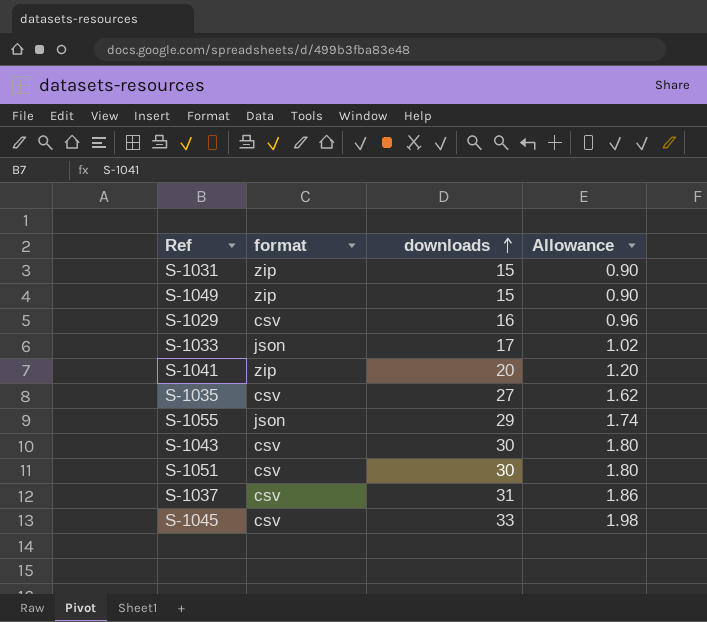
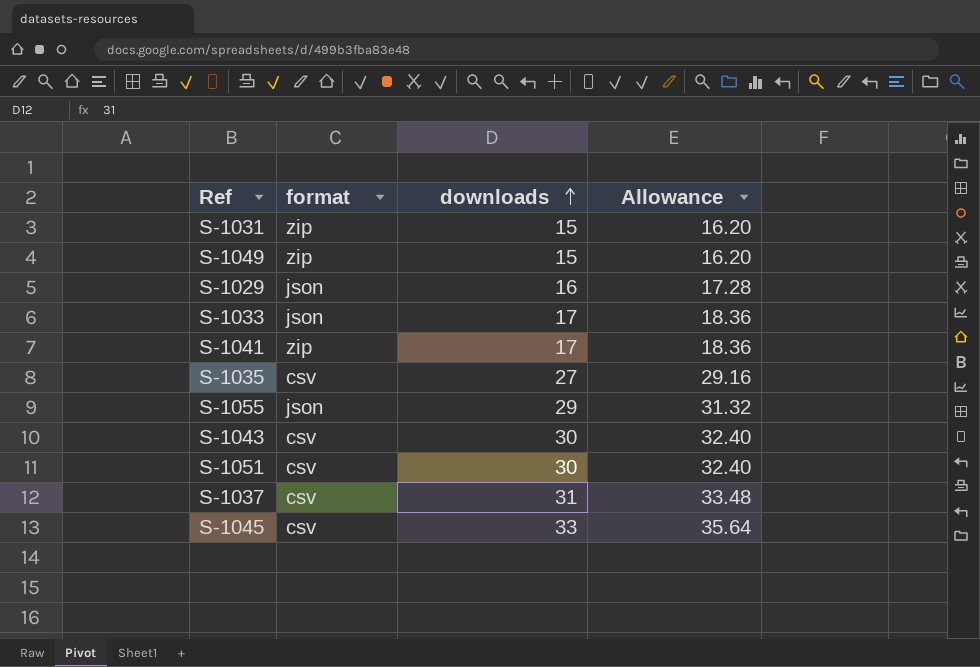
column Allowance | formula: [downloads] * 0.06 -> [downloads] * 1.08
S-1029 | format: csv -> json
S-1041 | downloads: 20 -> 17

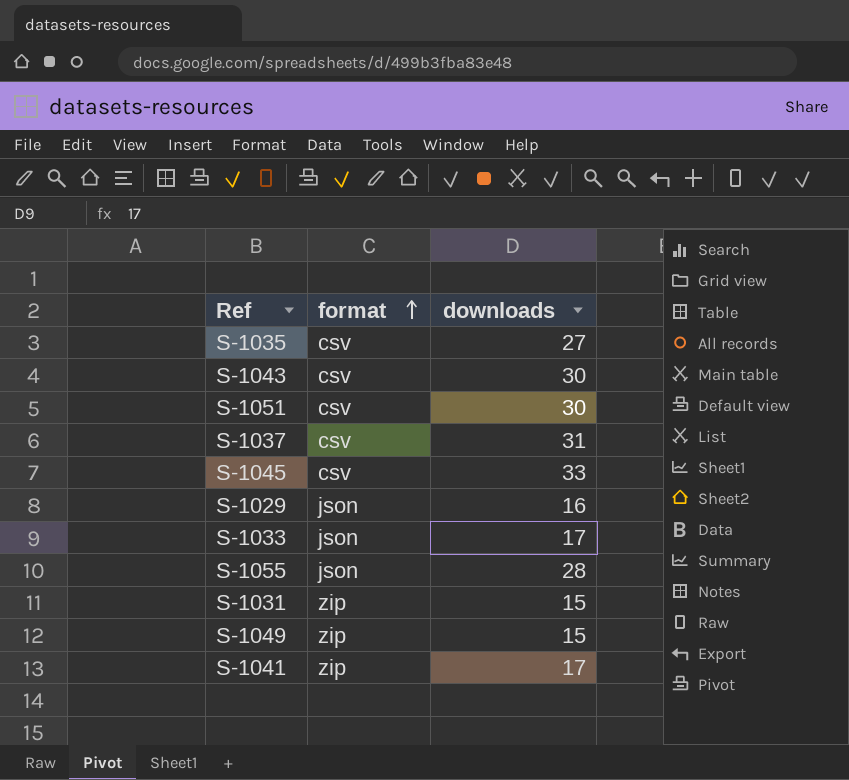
row order: downloads ascending -> format ascending
column Allowance | formula: [downloads] * 1.08 -> none
S-1055 | downloads: 29 -> 28

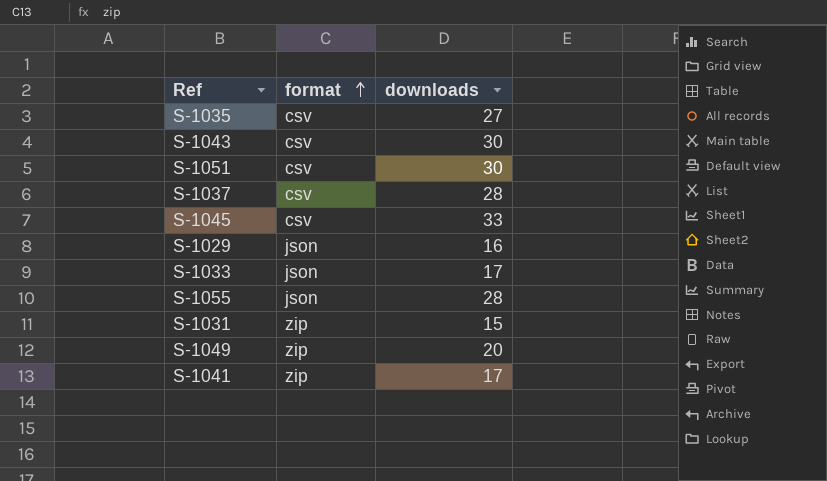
S-1037 | downloads: 31 -> 28
S-1049 | downloads: 15 -> 20

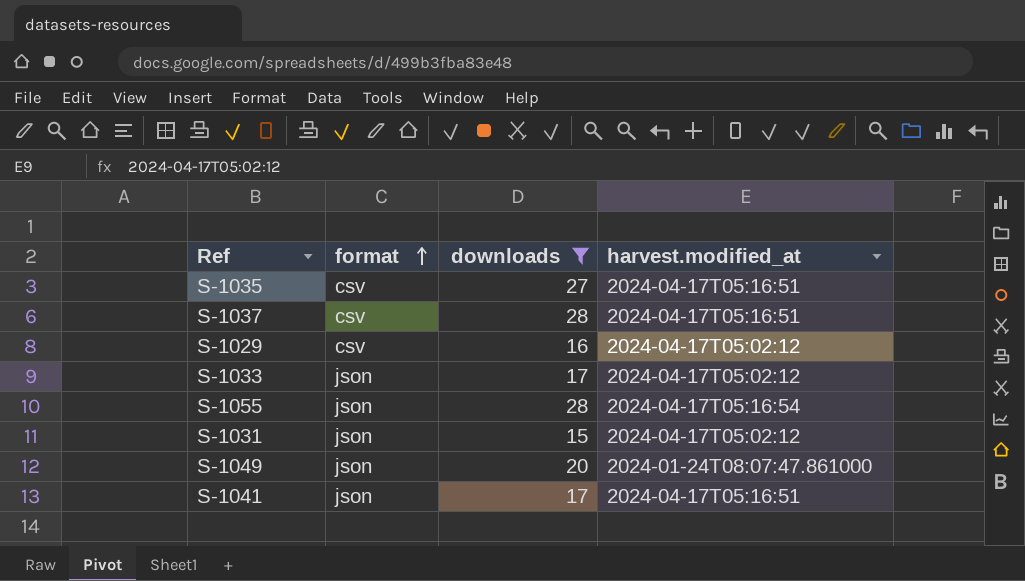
filter: none -> downloads <= 28
column harvest.modified_at | position: none -> 4
S-1029 | format: json -> csv
S-1031 | format: zip -> json
S-1049 | format: zip -> json
S-1041 | format: zip -> json

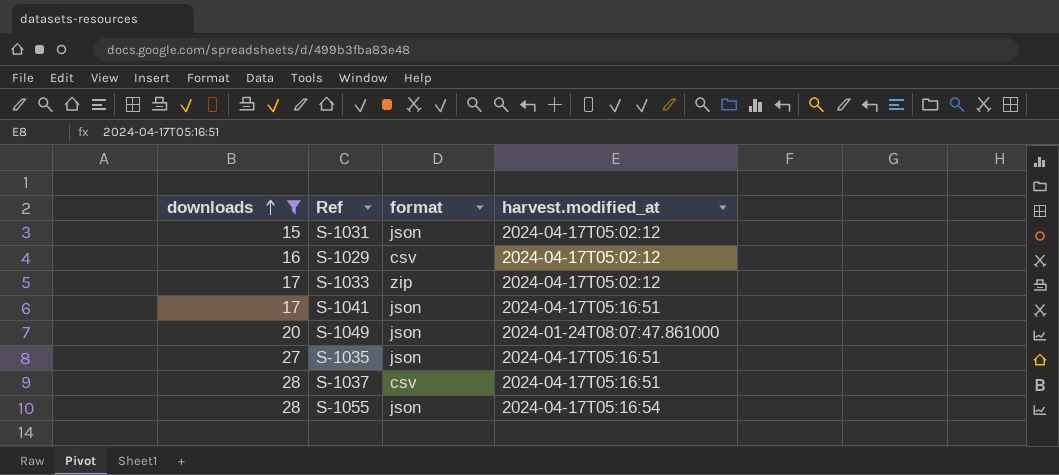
row order: format ascending -> downloads ascending
column downloads | position: 3 -> 1
S-1033 | format: json -> zip
S-1035 | format: csv -> json

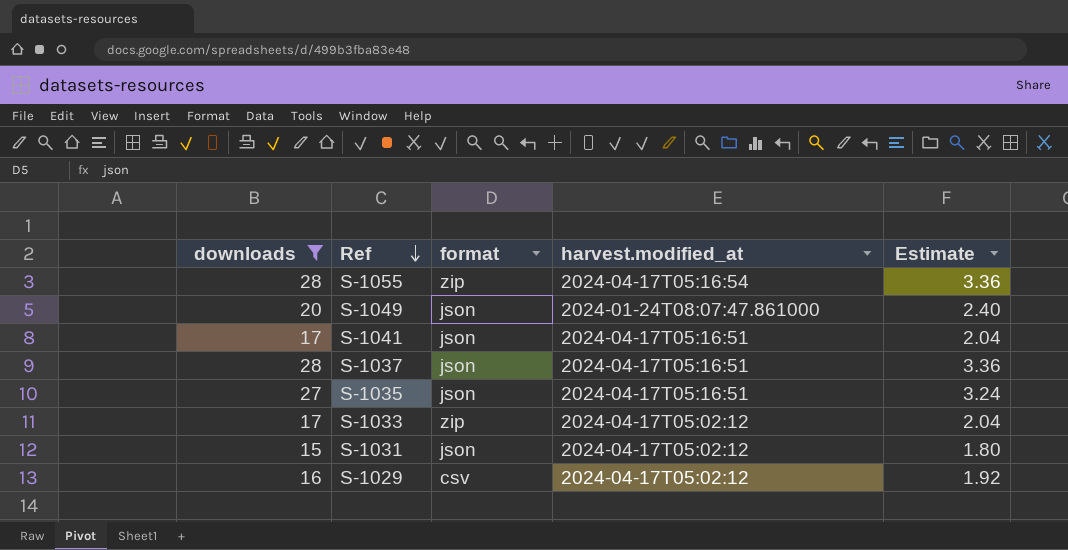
row order: downloads ascending -> Ref descending
column Estimate | formula: none -> [downloads] * 0.12
S-1055 | format: json -> zip
S-1037 | format: csv -> json

